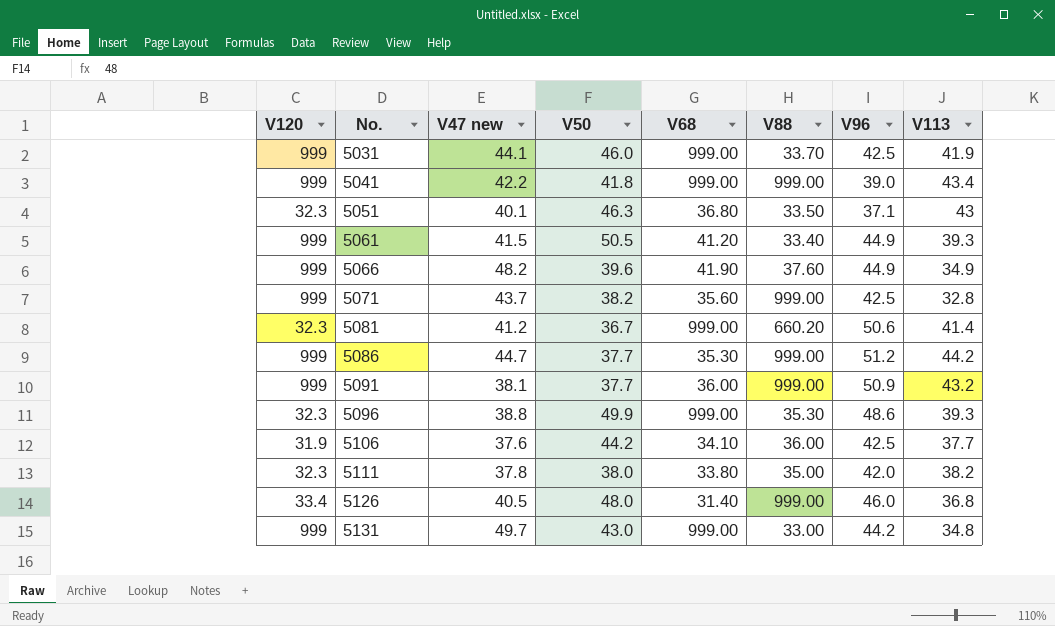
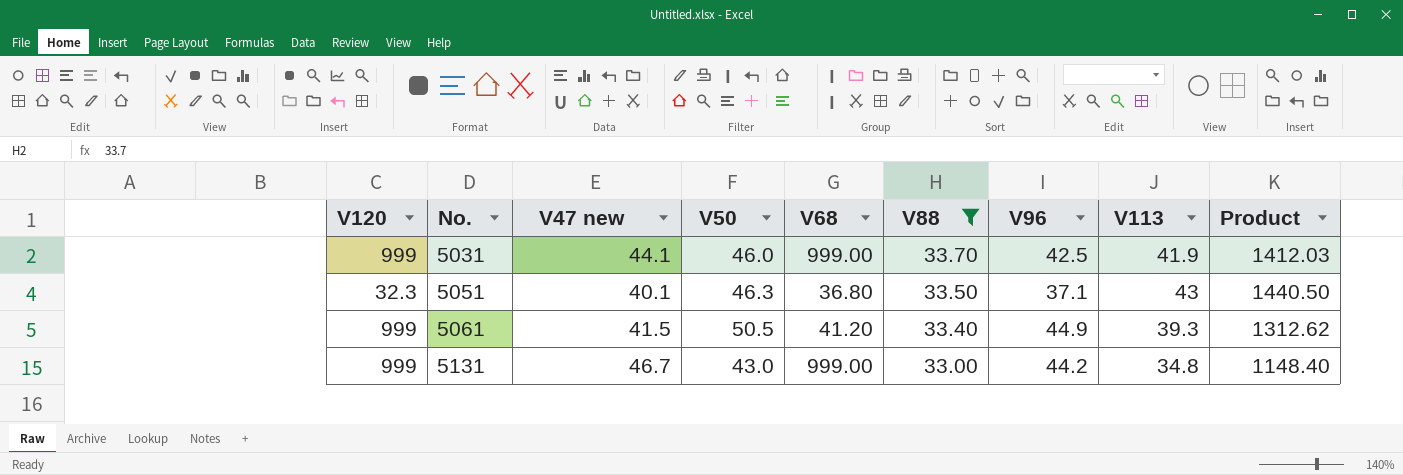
filter: none -> V88 <= 33.70
column Product | formula: none -> [V88] * [V113]
5131 | V47 new: 49.7 -> 46.7

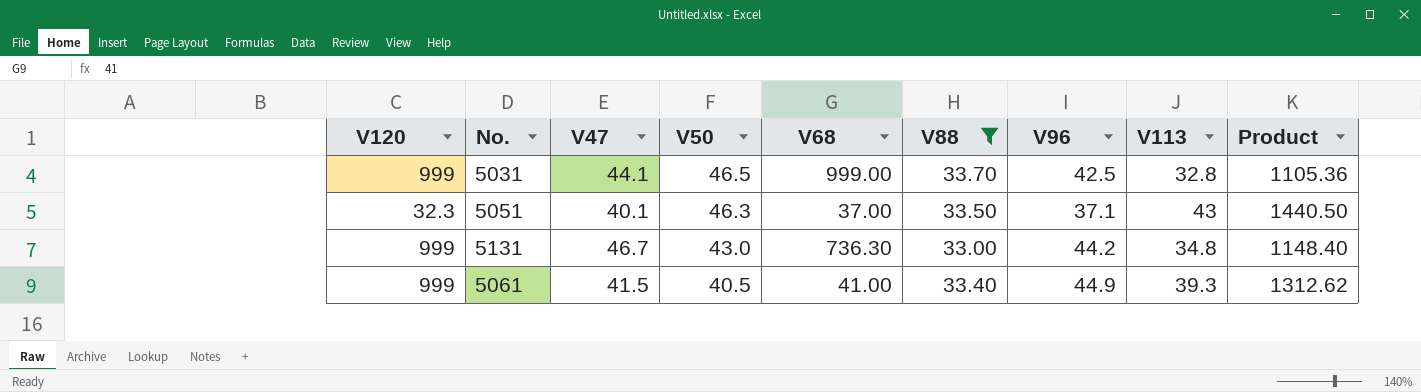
row order: No. ascending -> V50 descending
column name: V47 new -> V47
5031 | V50: 46.0 -> 46.5
5031 | V113: 41.9 -> 32.8
5031 | Product: 1412.03 -> 1105.36
5051 | V68: 36.80 -> 37.00
5131 | V68: 999.00 -> 736.30
5061 | V50: 50.5 -> 40.5
5061 | V68: 41.20 -> 41.00

